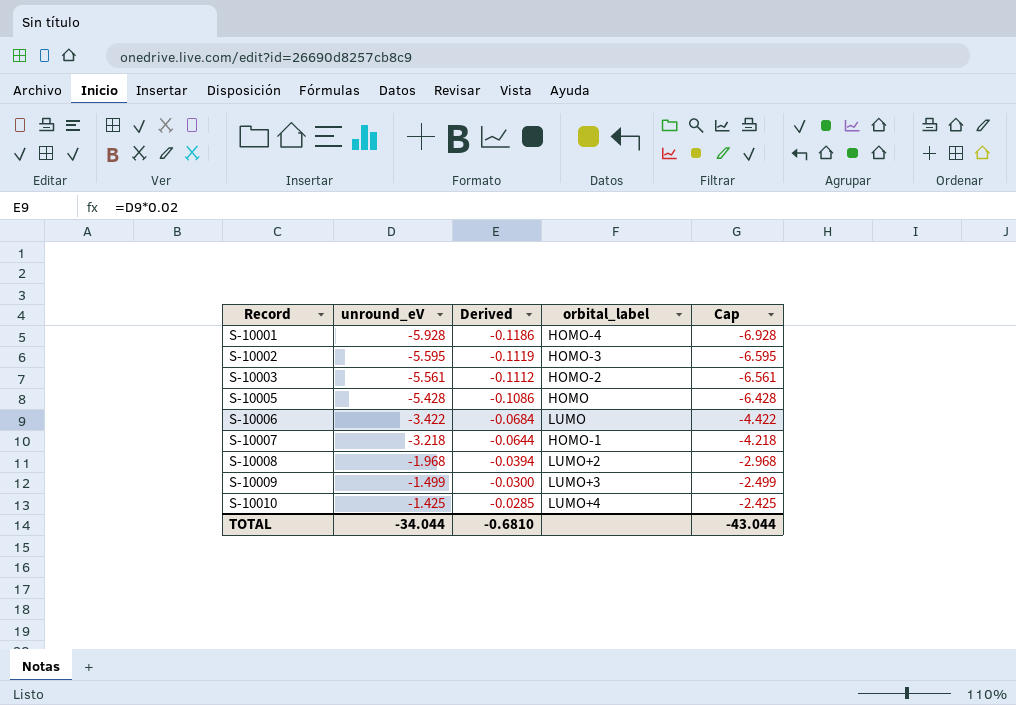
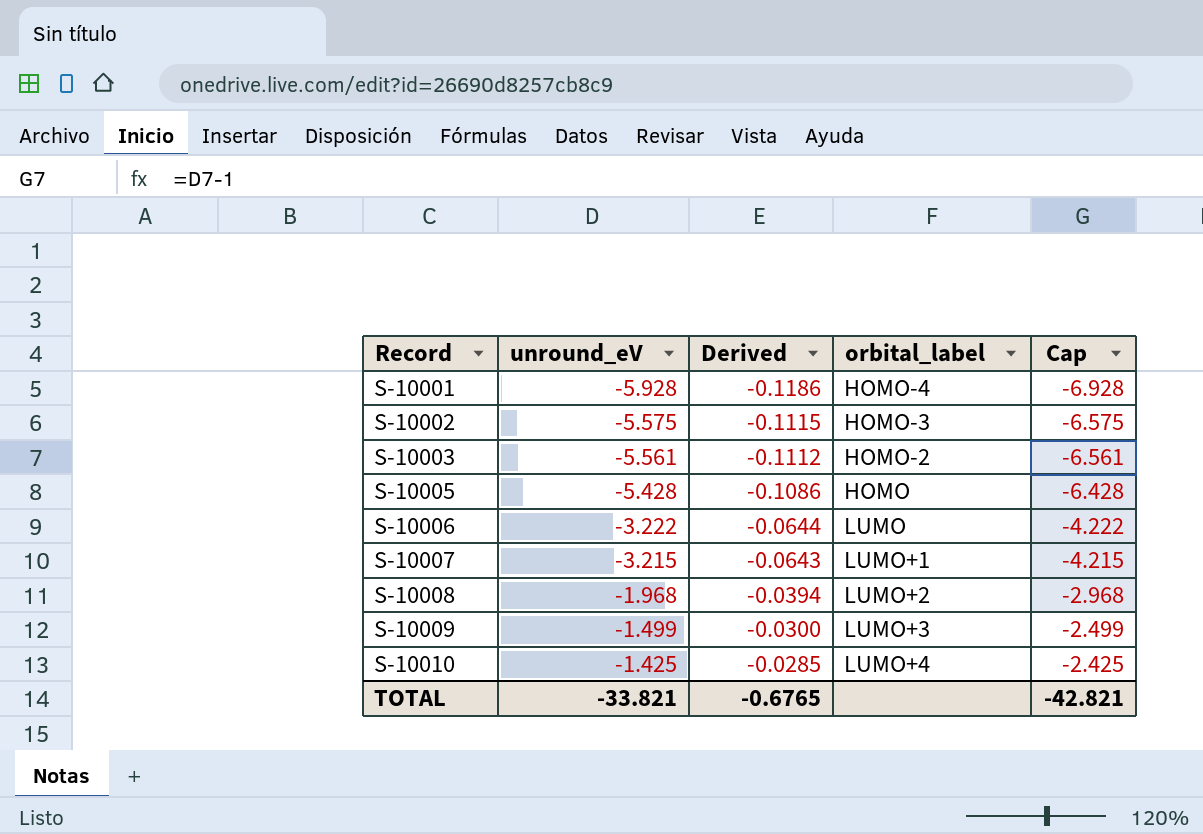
S-10002 | unround_eV: -5.595 -> -5.575
S-10002 | Derived: -0.1119 -> -0.1115
S-10002 | Cap: -6.595 -> -6.575
S-10006 | unround_eV: -3.422 -> -3.222
S-10006 | Derived: -0.0684 -> -0.0644
S-10006 | Cap: -4.422 -> -4.222
S-10007 | unround_eV: -3.218 -> -3.215
S-10007 | Derived: -0.0644 -> -0.0643
S-10007 | orbital_label: HOMO-1 -> LUMO+1
S-10007 | Cap: -4.218 -> -4.215
TOTAL | unround_eV: -34.044 -> -33.821
TOTAL | Derived: -0.6810 -> -0.6765
TOTAL | Cap: -43.044 -> -42.821

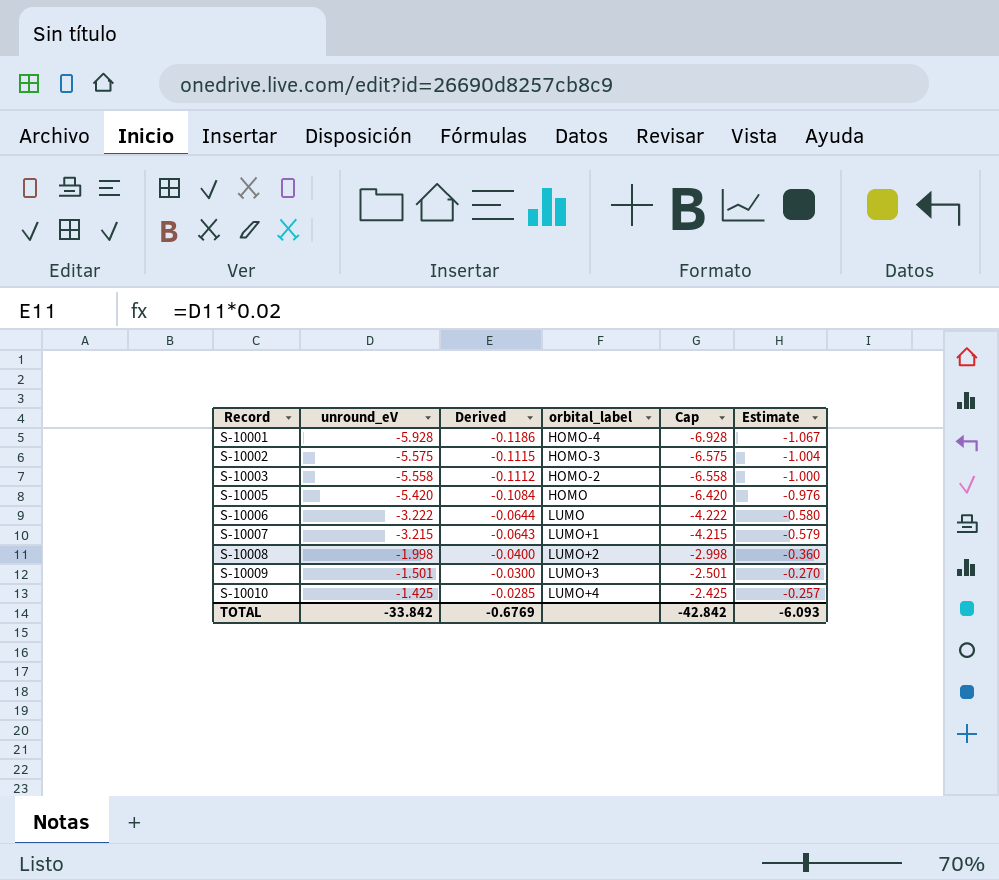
column Estimate | formula: none -> [unround_eV] * 0.18
S-10003 | unround_eV: -5.561 -> -5.558
S-10003 | Cap: -6.561 -> -6.558
S-10005 | unround_eV: -5.428 -> -5.420
S-10005 | Derived: -0.1086 -> -0.1084
S-10005 | Cap: -6.428 -> -6.420
S-10008 | unround_eV: -1.968 -> -1.998
S-10008 | Derived: -0.0394 -> -0.0400
S-10008 | Cap: -2.968 -> -2.998
S-10009 | unround_eV: -1.499 -> -1.501
S-10009 | Cap: -2.499 -> -2.501
TOTAL | unround_eV: -33.821 -> -33.842
TOTAL | Derived: -0.6765 -> -0.6769
TOTAL | Cap: -42.821 -> -42.842

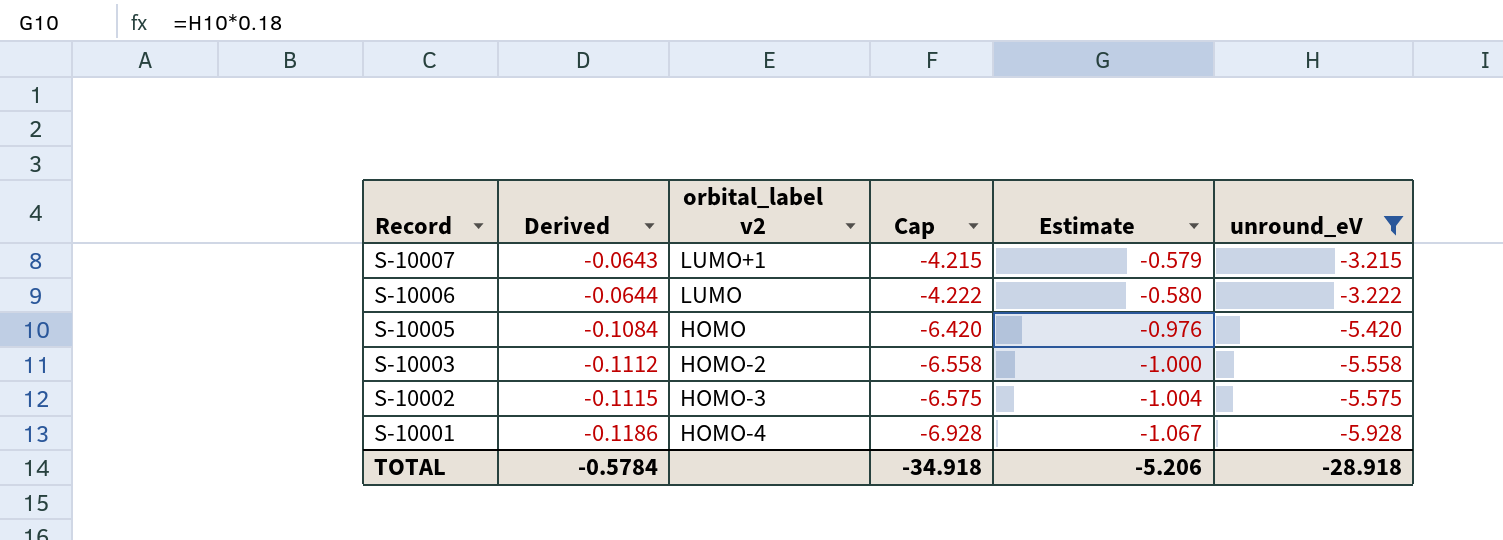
filter: none -> unround_eV <= -3.215
row order: Record ascending -> Record descending
column name: orbital_label -> orbital_label v2
column unround_eV | position: 2 -> 6
TOTAL | Derived: -0.6769 -> -0.5784
TOTAL | Cap: -42.842 -> -34.918
TOTAL | Estimate: -6.093 -> -5.206
TOTAL | unround_eV: -33.842 -> -28.918

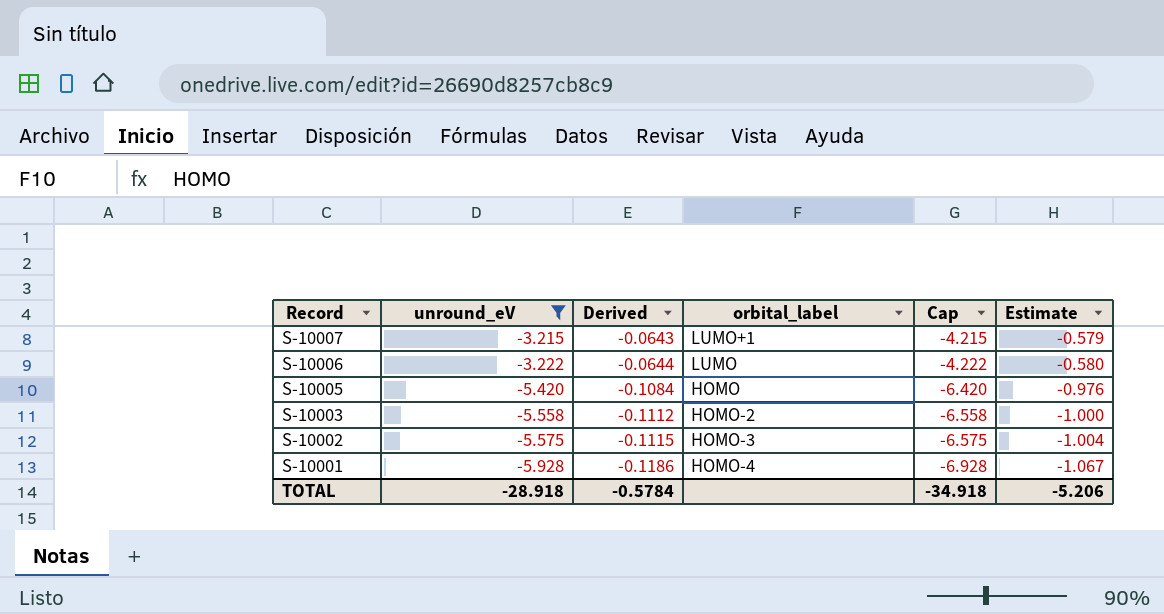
column unround_eV | position: 6 -> 2
column name: orbital_label v2 -> orbital_label

